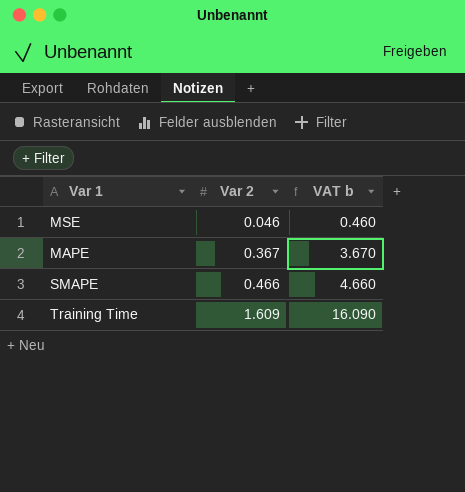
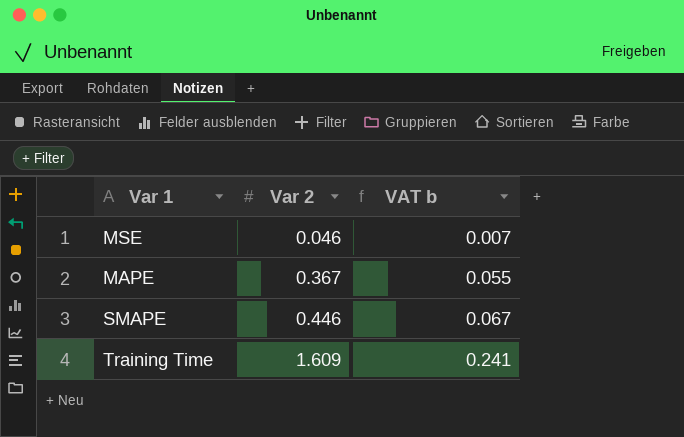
column VAT b | formula: [Var 2] * 10 -> [Var 2] * 0.15
SMAPE | Var 2: 0.466 -> 0.446

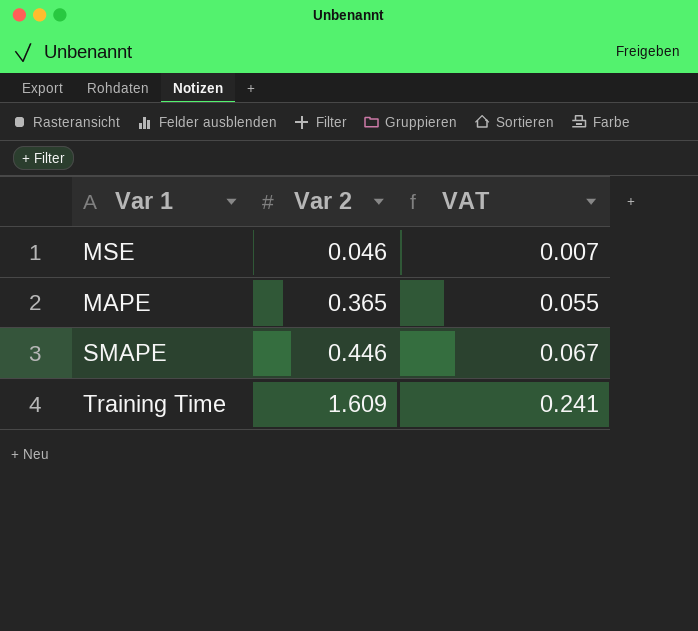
column name: VAT b -> VAT
MAPE | Var 2: 0.367 -> 0.365

